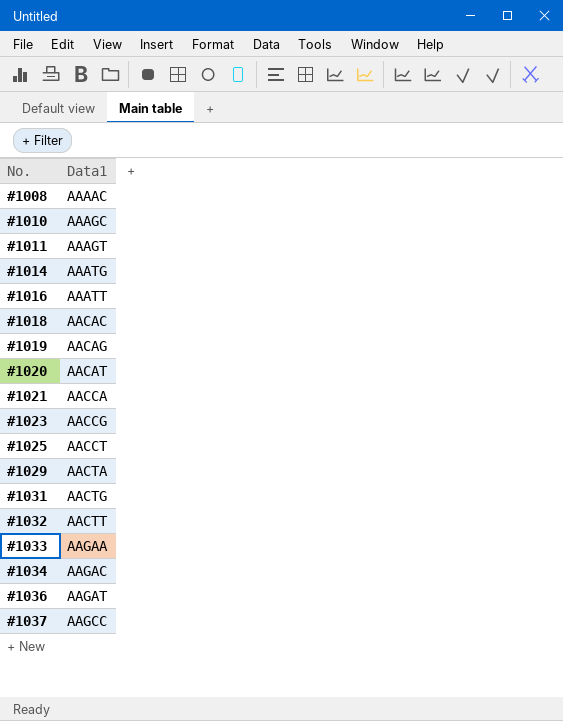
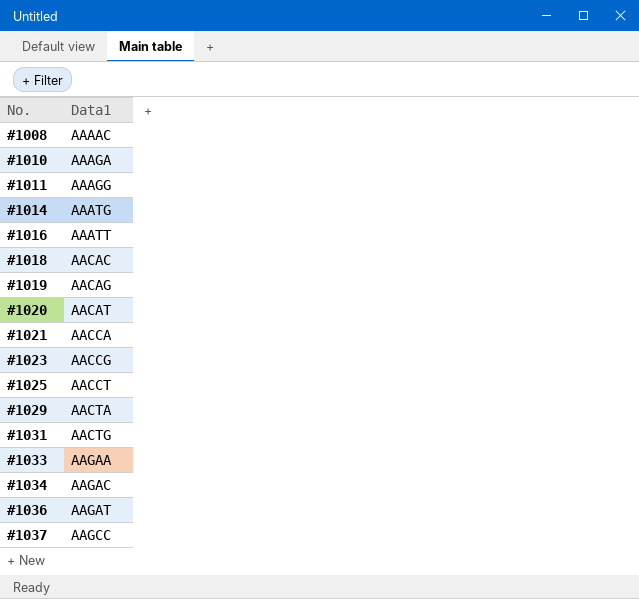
row #1032: AACTT -> none
#1010 | Data1: AAAGC -> AAAGA
#1011 | Data1: AAAGT -> AAAGG

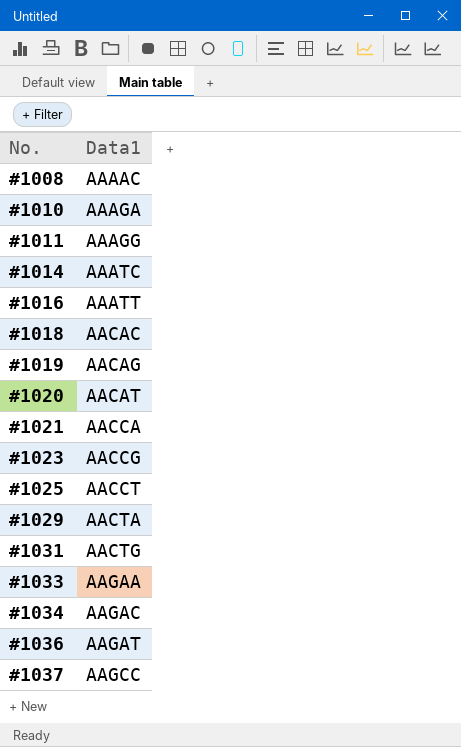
#1014 | Data1: AAATG -> AAATC

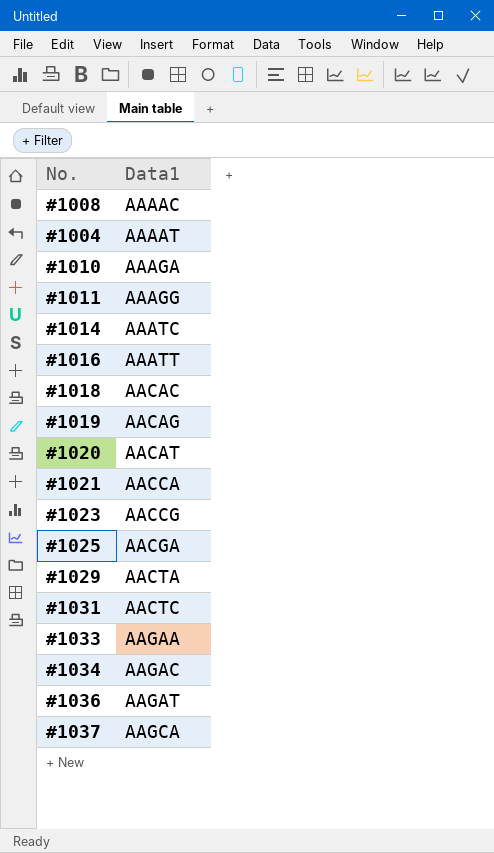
row #1004: none -> AAAAT
#1025 | Data1: AACCT -> AACGA
#1031 | Data1: AACTG -> AACTC
#1037 | Data1: AAGCC -> AAGCA

